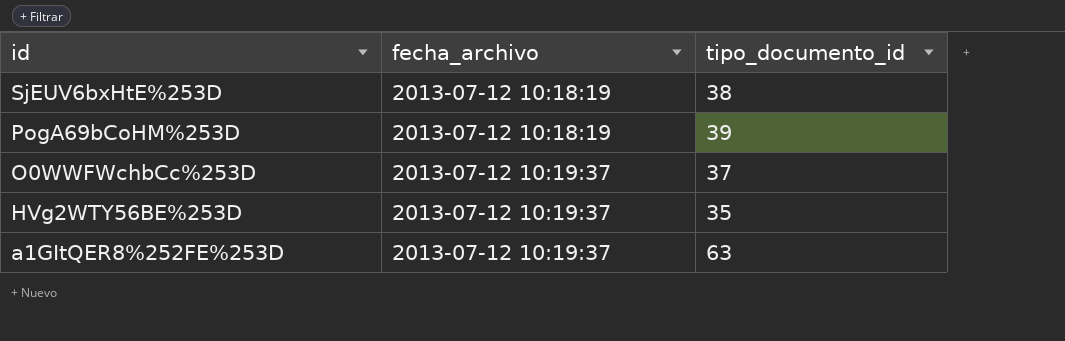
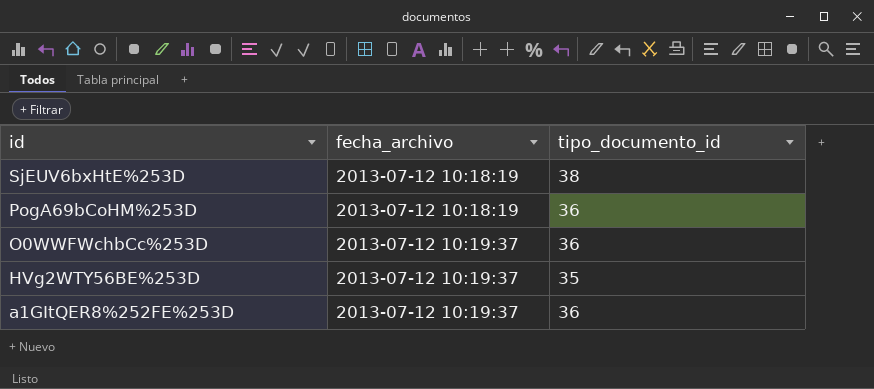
PogA69bCoHM%253D | tipo_documento_id: 39 -> 36
O0WWFWchbCc%253D | tipo_documento_id: 37 -> 36
a1GItQER8%252FE%253D | tipo_documento_id: 63 -> 36

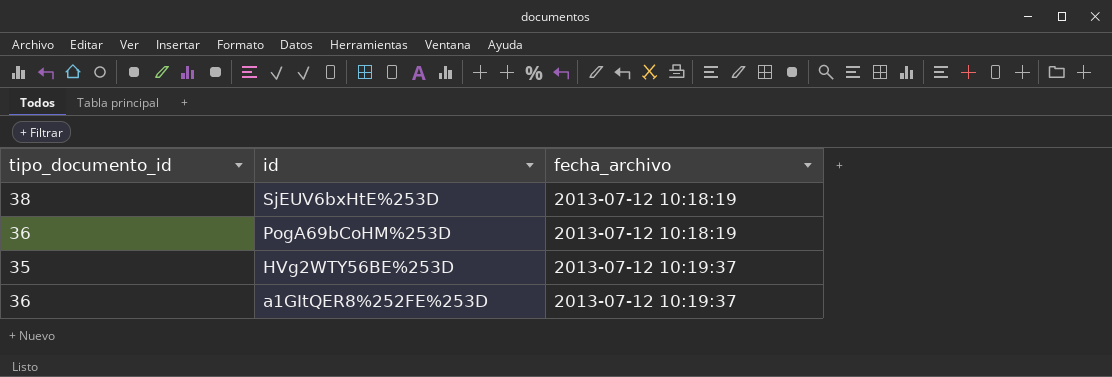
column tipo_documento_id | position: 3 -> 1
row O0WWFWchbCc%253D: 2013-07-12 10:19:37 | 36 -> none

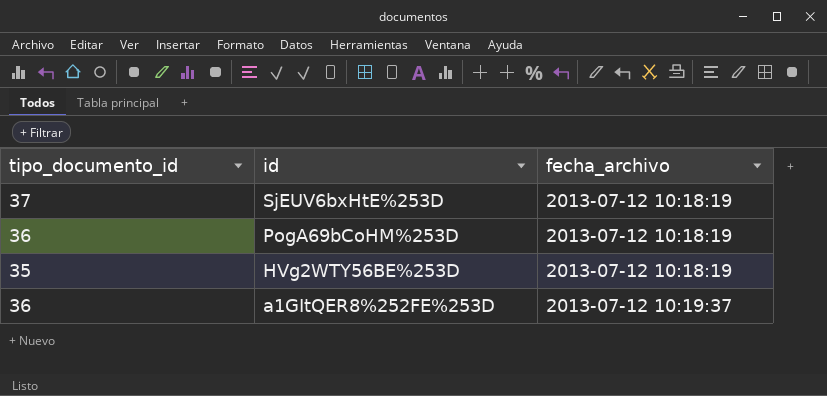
SjEUV6bxHtE%253D | tipo_documento_id: 38 -> 37
HVg2WTY56BE%253D | fecha_archivo: 2013-07-12 10:19:37 -> 2013-07-12 10:18:19

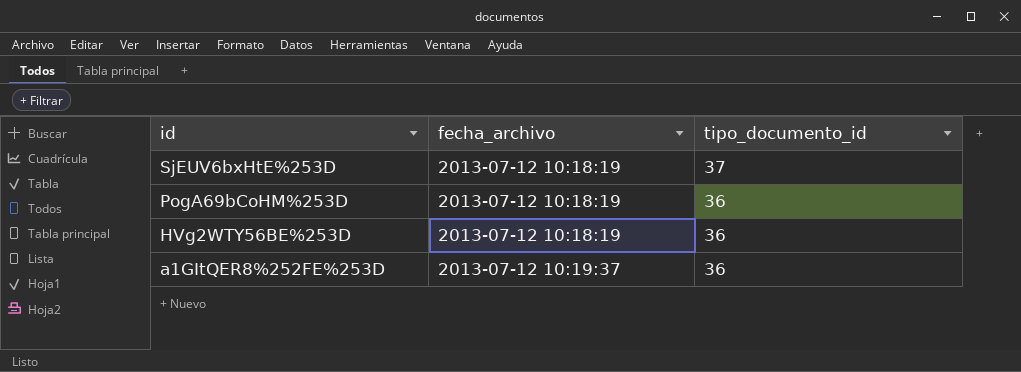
column tipo_documento_id | position: 1 -> 3
HVg2WTY56BE%253D | tipo_documento_id: 35 -> 36

